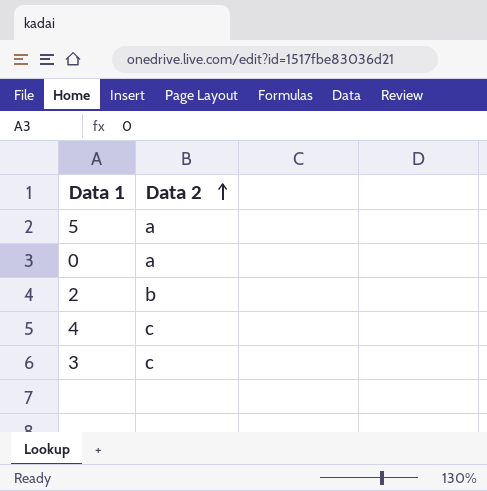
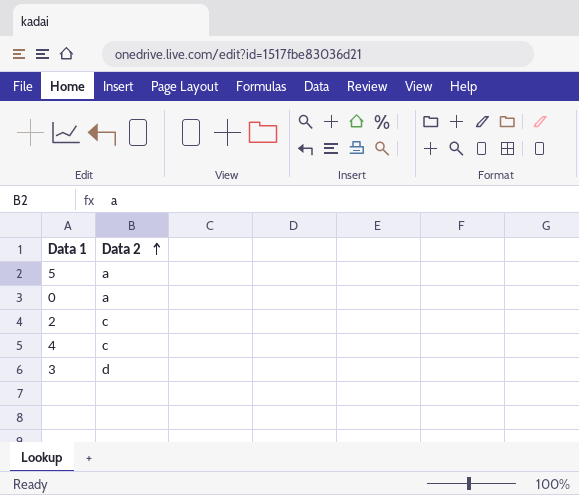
2 | Data 2: b -> c
3 | Data 2: c -> d

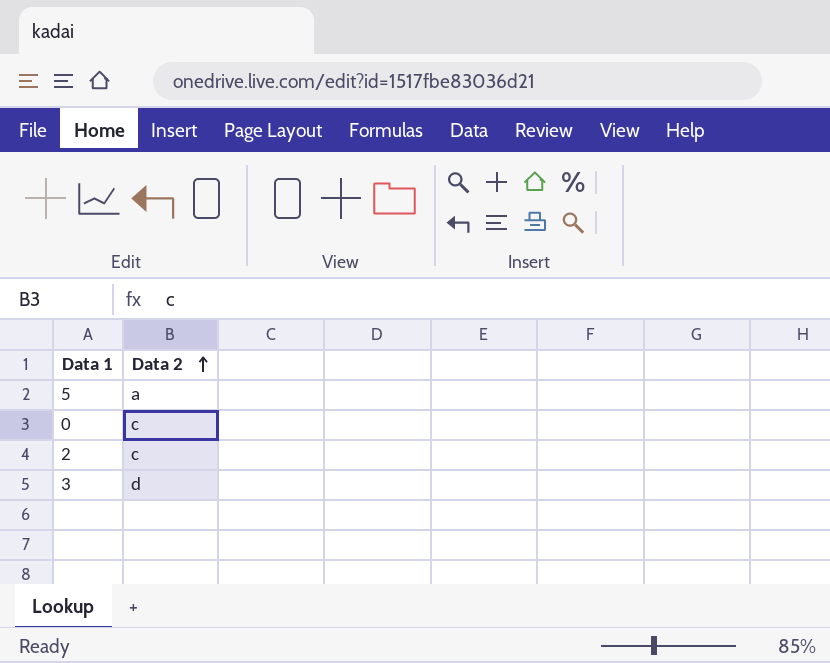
row 4: c -> none
0 | Data 2: a -> c

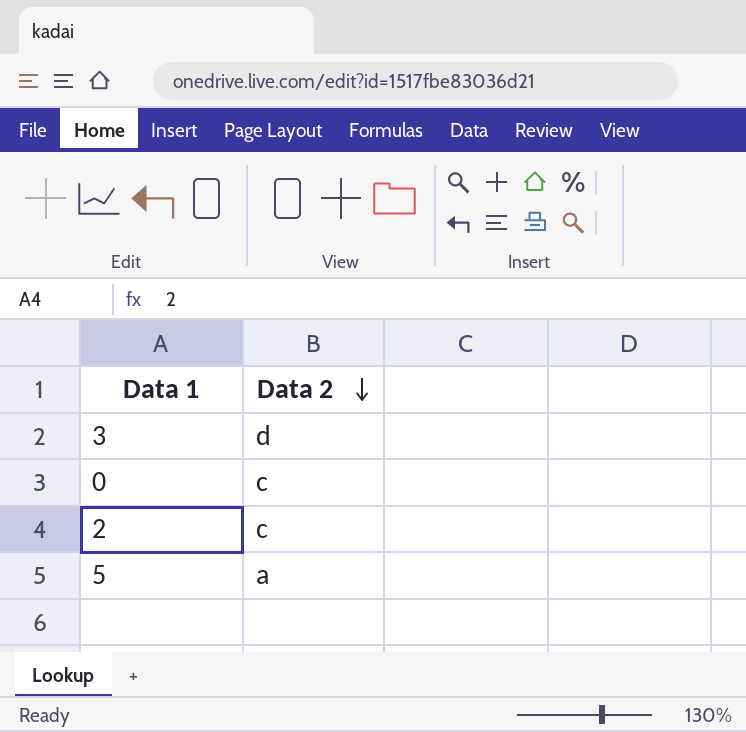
row order: Data 2 ascending -> Data 2 descending

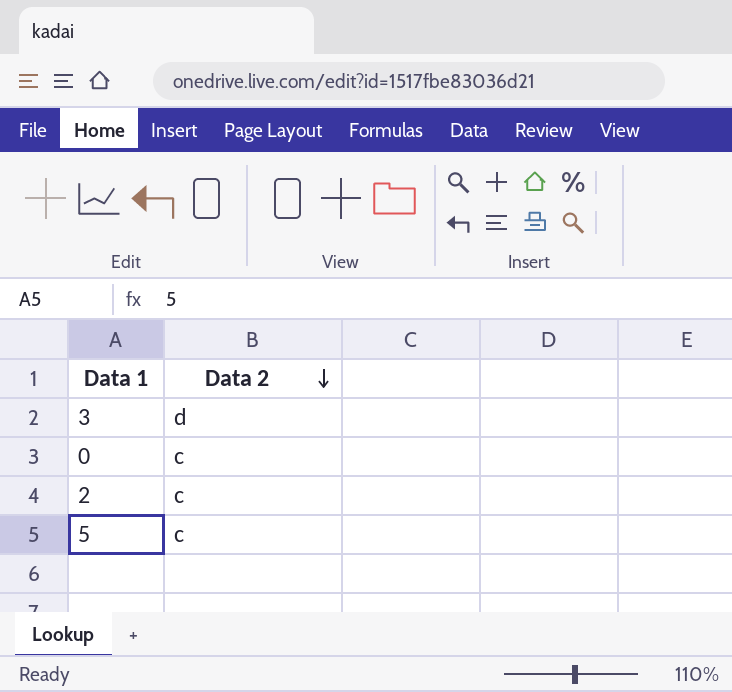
5 | Data 2: a -> c

